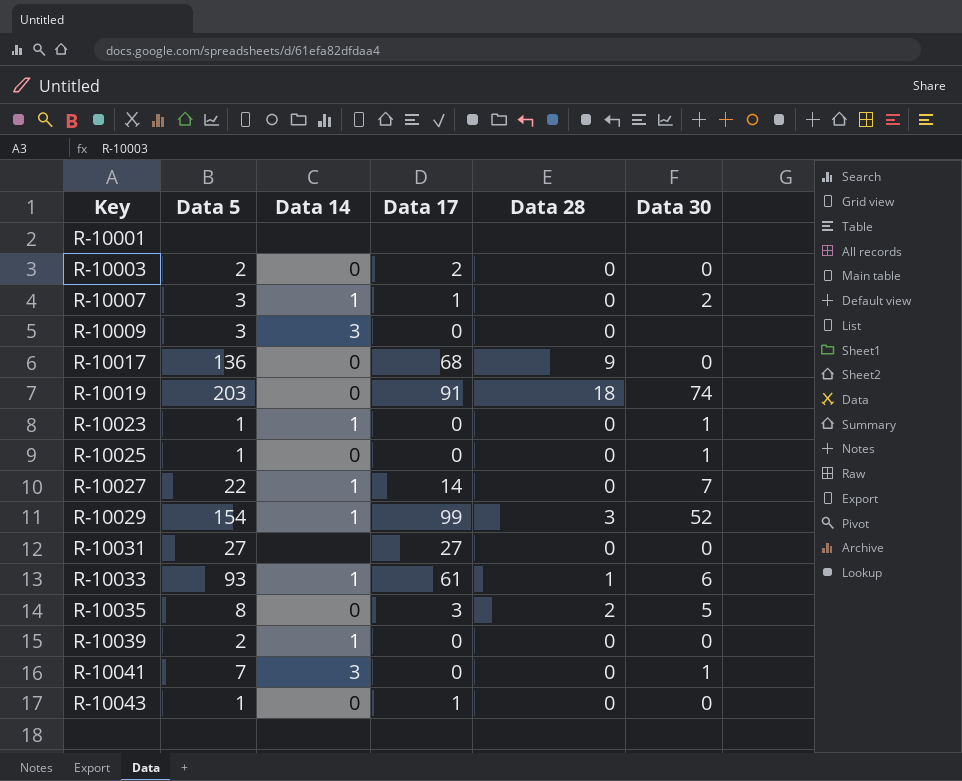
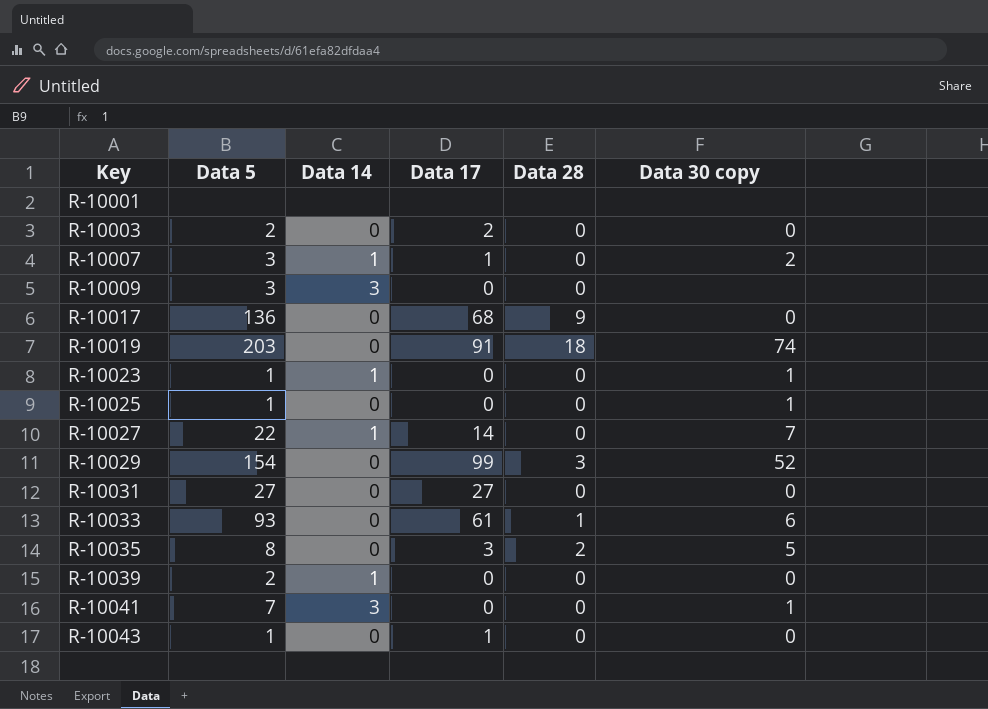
column name: Data 30 -> Data 30 copy
R-10029 | Data 14: 1 -> 0
R-10031 | Data 14: none -> 0
R-10033 | Data 14: 1 -> 0

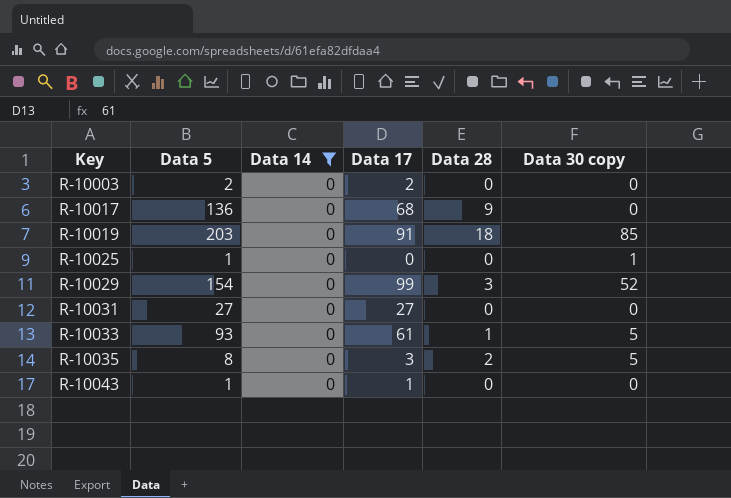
filter: none -> Data 14 = 0
R-10019 | Data 30 copy: 74 -> 85
R-10033 | Data 30 copy: 6 -> 5

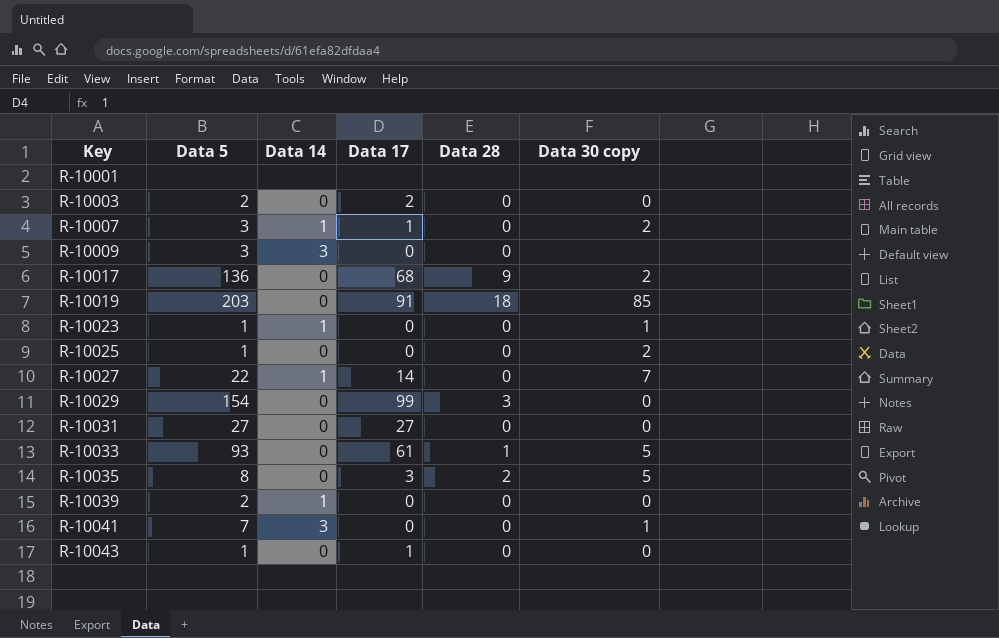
filter: Data 14 = 0 -> none
R-10017 | Data 30 copy: 0 -> 2
R-10025 | Data 30 copy: 1 -> 2
R-10029 | Data 30 copy: 52 -> 0

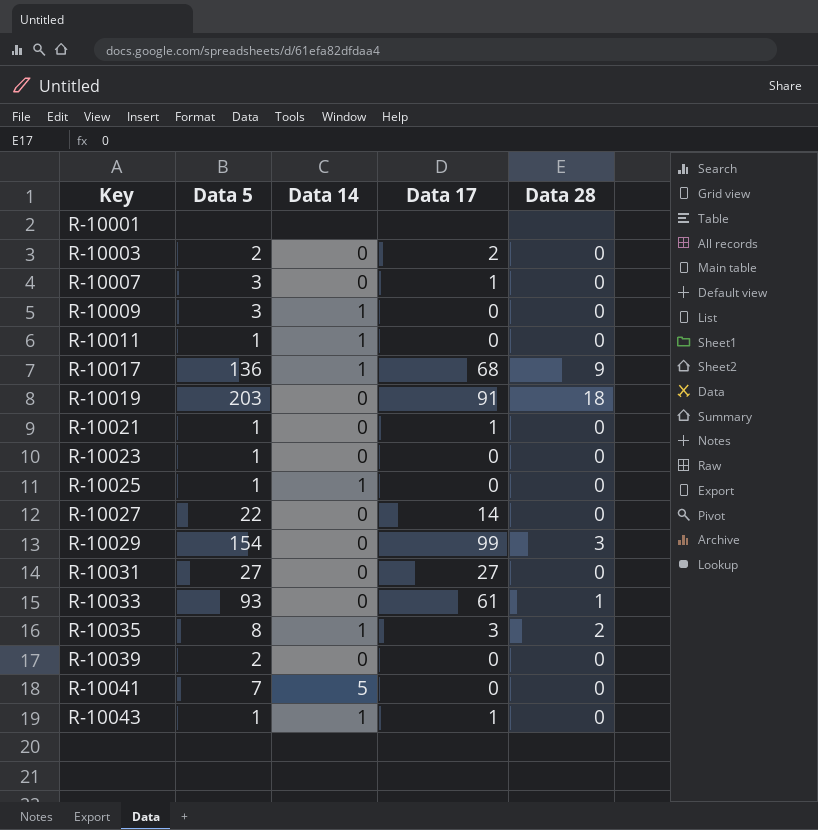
column Data 30 copy | position: 6 -> none
R-10007 | Data 14: 1 -> 0
R-10009 | Data 14: 3 -> 1
row R-10011: none -> 1 | 1 | 0 | 0
R-10017 | Data 14: 0 -> 1
row R-10021: none -> 1 | 0 | 1 | 0
R-10023 | Data 14: 1 -> 0
R-10025 | Data 14: 0 -> 1
R-10027 | Data 14: 1 -> 0
R-10035 | Data 14: 0 -> 1
R-10039 | Data 14: 1 -> 0
R-10041 | Data 14: 3 -> 5
R-10043 | Data 14: 0 -> 1

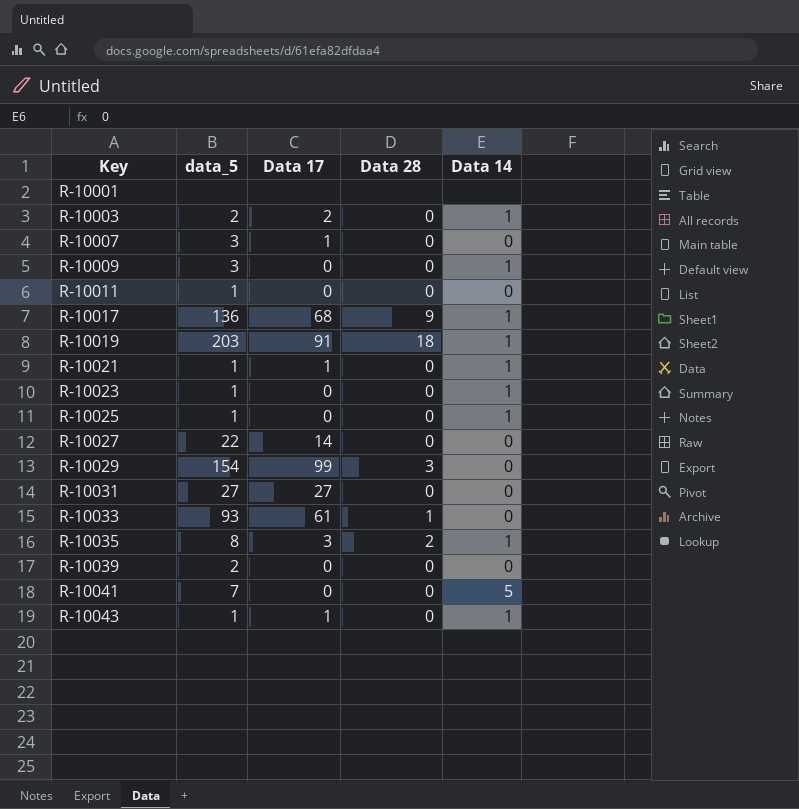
column name: Data 5 -> data_5
column Data 14 | position: 3 -> 5
R-10003 | Data 14: 0 -> 1
R-10011 | Data 14: 1 -> 0
R-10019 | Data 14: 0 -> 1
R-10021 | Data 14: 0 -> 1
R-10023 | Data 14: 0 -> 1

